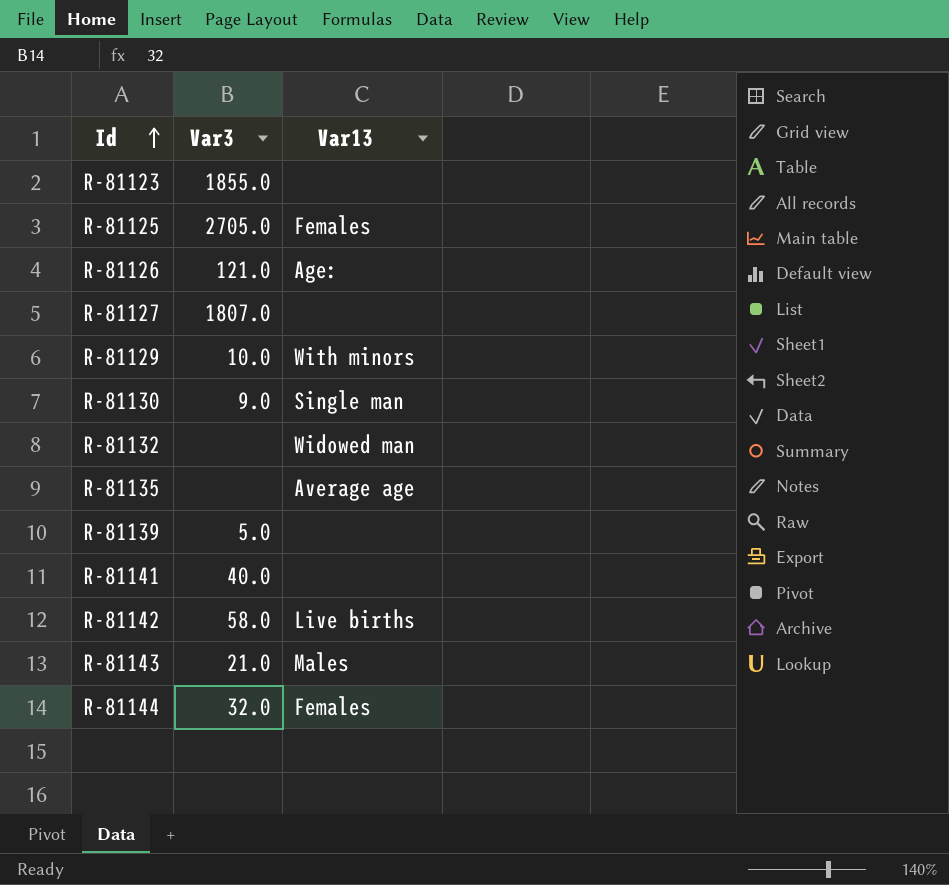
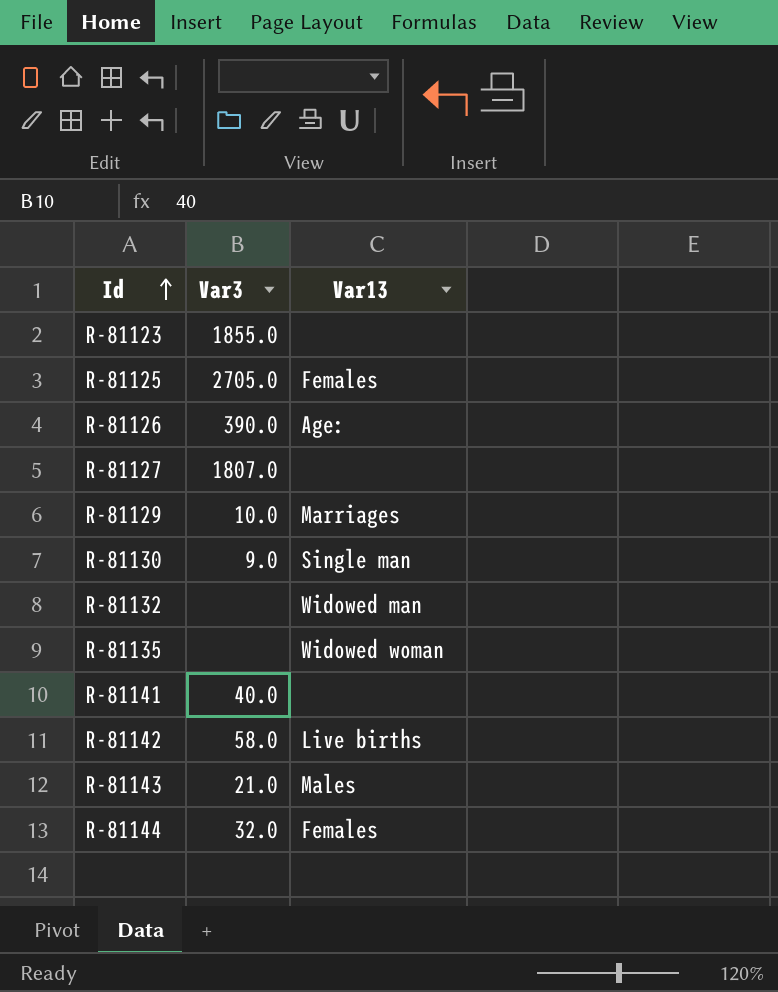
row R-81139: 5.0 | none -> none
R-81126 | Var3: 121.0 -> 390.0
R-81129 | Var13: With minors -> Marriages
R-81135 | Var13: Average age -> Widowed woman

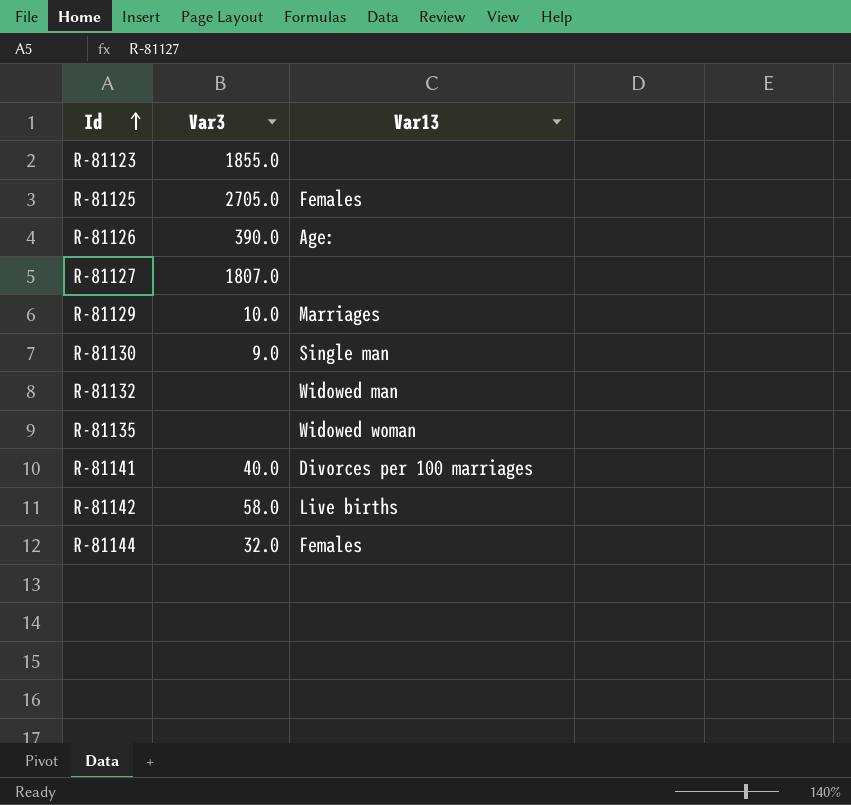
row R-81143: 21.0 | Males -> none
R-81141 | Var13: none -> Divorces per 100 marriages

